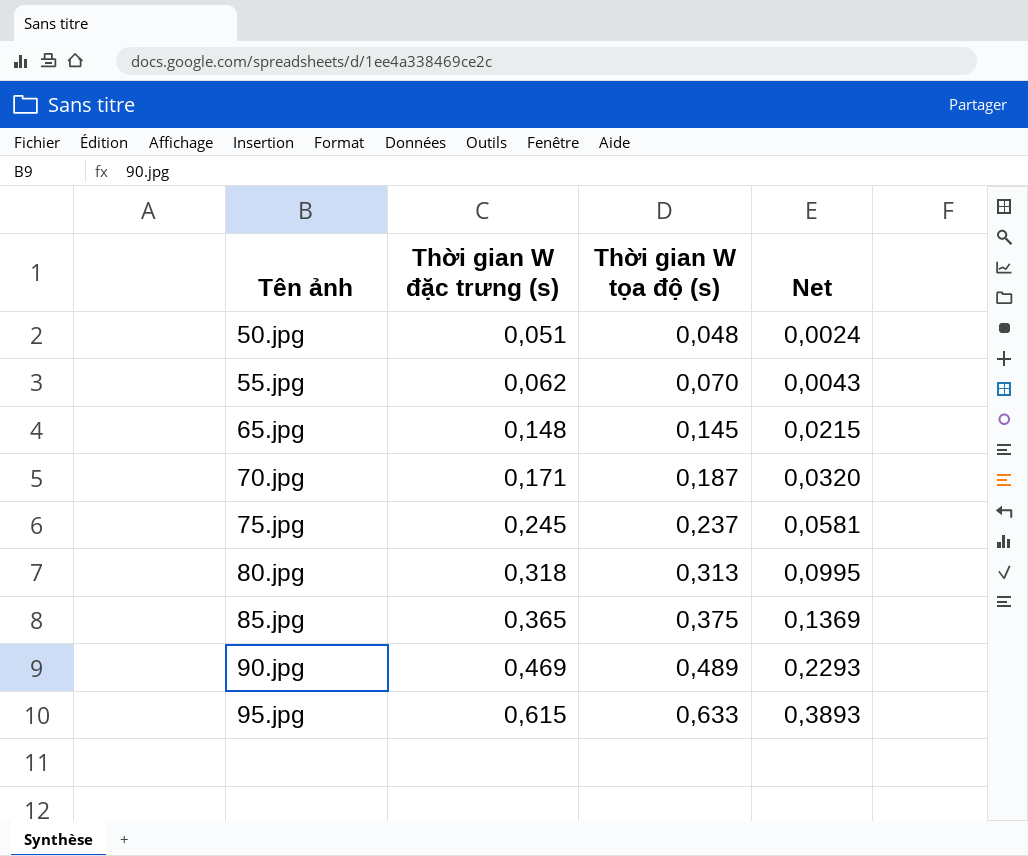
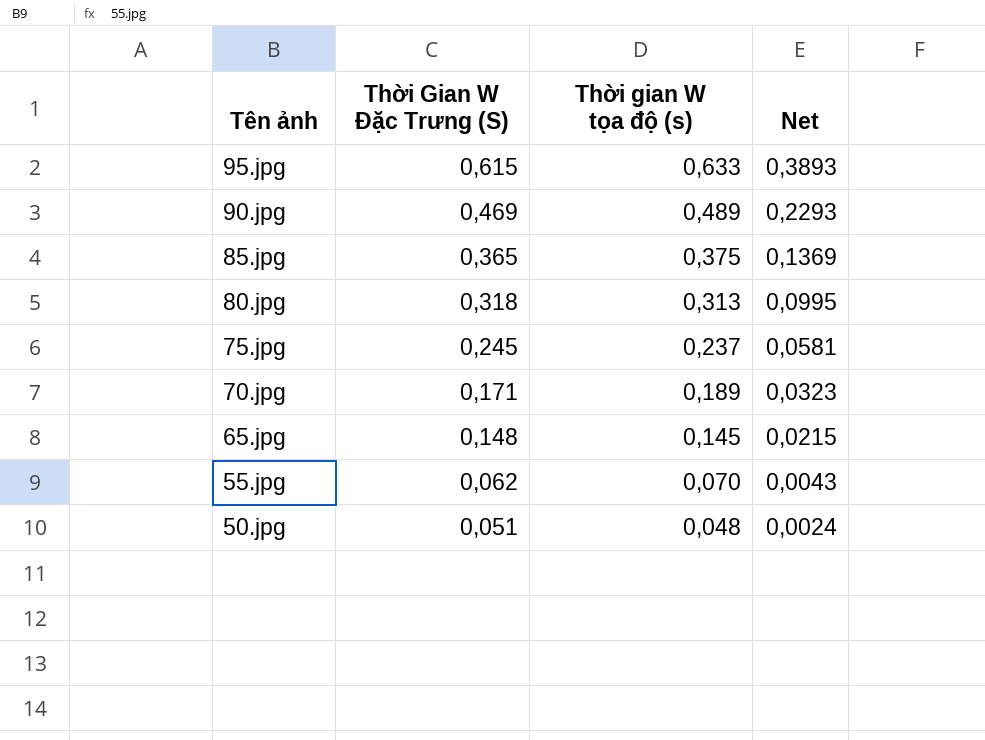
row order: Tên ảnh ascending -> Tên ảnh descending
column name: Thời gian W đặc trưng (s) -> Thời Gian W Đặc Trưng (S)
70.jpg | Thời gian W tọa độ (s): 0,187 -> 0,189
70.jpg | Net: 0,0320 -> 0,0323

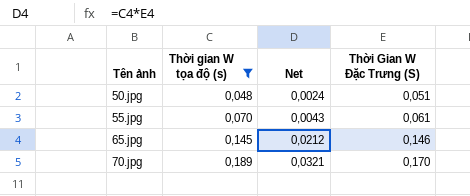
filter: none -> Thời gian W tọa độ (s) <= 0,189
row order: Tên ảnh descending -> Tên ảnh ascending
column Thời Gian W Đặc Trưng (S) | position: 2 -> 4
55.jpg | Thời Gian W Đặc Trưng (S): 0,062 -> 0,061
65.jpg | Net: 0,0215 -> 0,0212
65.jpg | Thời Gian W Đặc Trưng (S): 0,148 -> 0,146
70.jpg | Net: 0,0323 -> 0,0321
70.jpg | Thời Gian W Đặc Trưng (S): 0,171 -> 0,170

